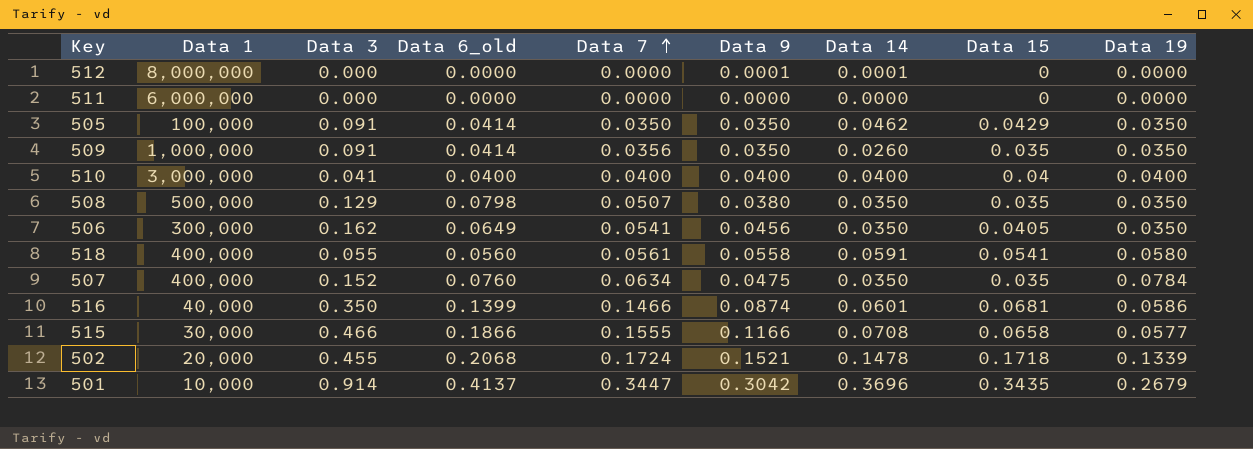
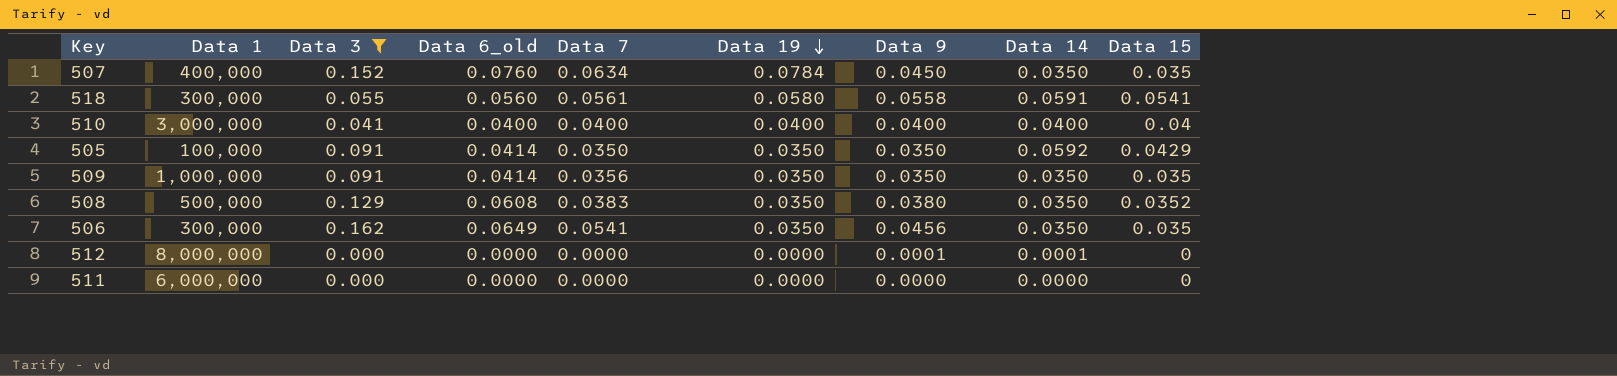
filter: none -> Data 3 <= 0.162
row order: Data 7 ascending -> Data 19 descending
column Data 19 | position: 9 -> 6
507 | Data 9: 0.0475 -> 0.0450
518 | Data 1: 400,000 -> 300,000
505 | Data 14: 0.0462 -> 0.0592
509 | Data 14: 0.0260 -> 0.0350
508 | Data 6_old: 0.0798 -> 0.0608
508 | Data 7: 0.0507 -> 0.0383
508 | Data 15: 0.035 -> 0.0352
506 | Data 15: 0.0405 -> 0.035

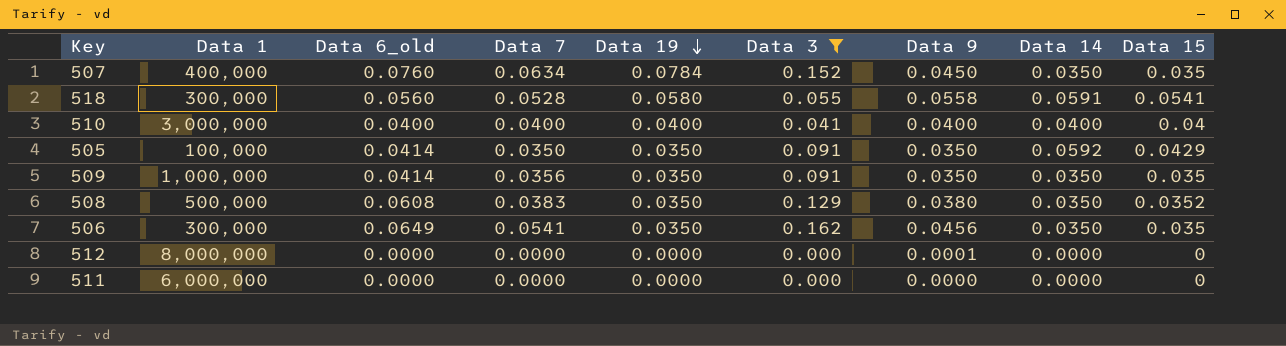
column Data 3 | position: 3 -> 6
518 | Data 7: 0.0561 -> 0.0528
512 | Data 14: 0.0001 -> 0.0000

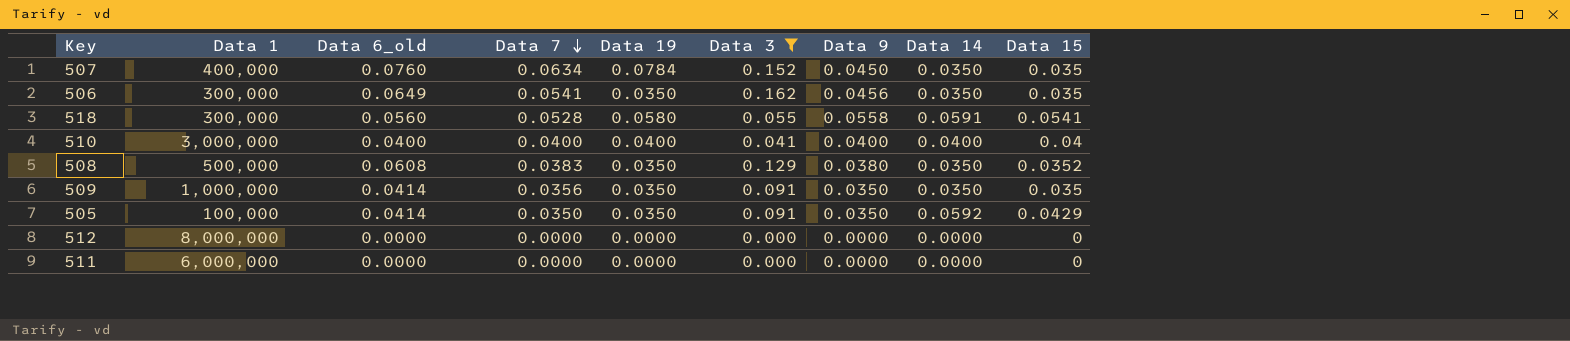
row order: Data 19 descending -> Data 7 descending
512 | Data 9: 0.0001 -> 0.0000

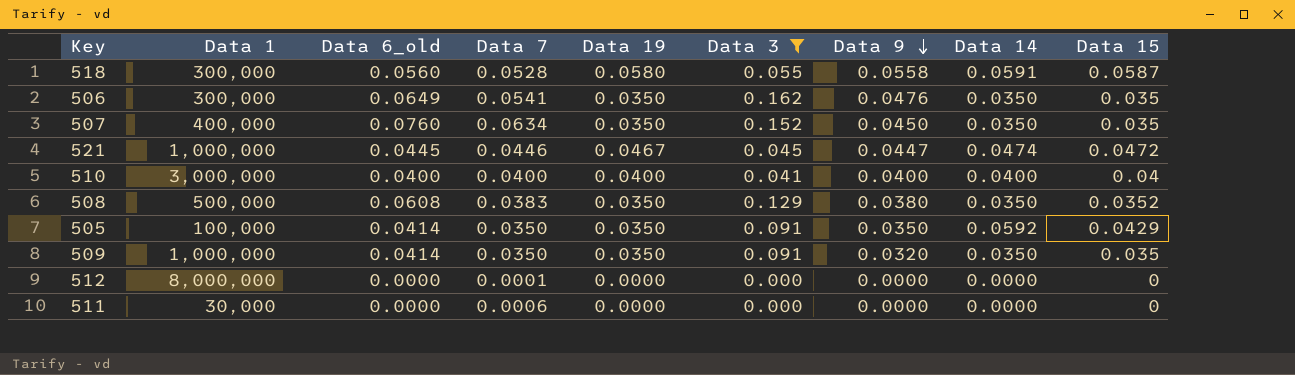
row order: Data 7 descending -> Data 9 descending
518 | Data 15: 0.0541 -> 0.0587
506 | Data 9: 0.0456 -> 0.0476
507 | Data 19: 0.0784 -> 0.0350
row 521: none -> 1,000,000 | 0.0445 | 0.0446 | 0.0467 | 0.045 | 0.0447 | 0.0474 | 0.0472
509 | Data 7: 0.0356 -> 0.0350
509 | Data 9: 0.0350 -> 0.0320
512 | Data 7: 0.0000 -> 0.0001
511 | Data 1: 6,000,000 -> 30,000
511 | Data 7: 0.0000 -> 0.0006

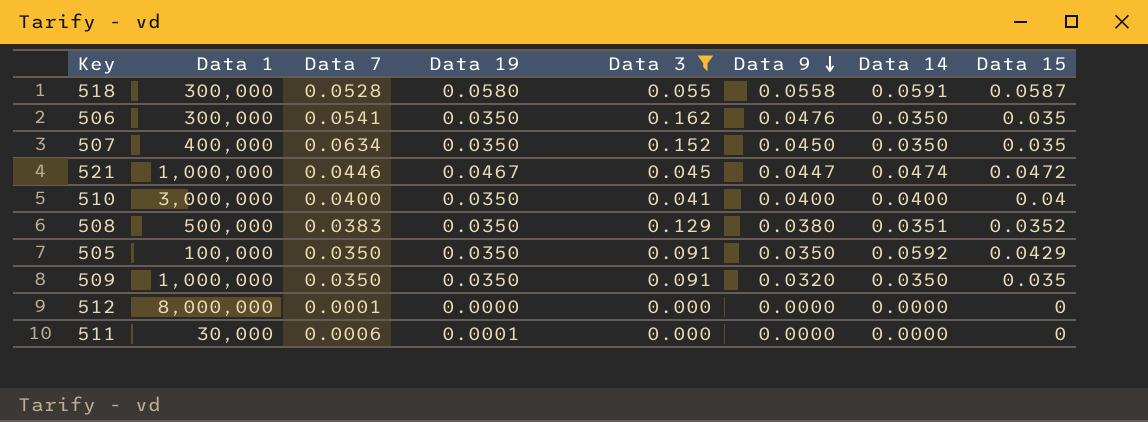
column Data 6_old | position: 3 -> none
510 | Data 19: 0.0400 -> 0.0350
508 | Data 14: 0.0350 -> 0.0351
511 | Data 19: 0.0000 -> 0.0001

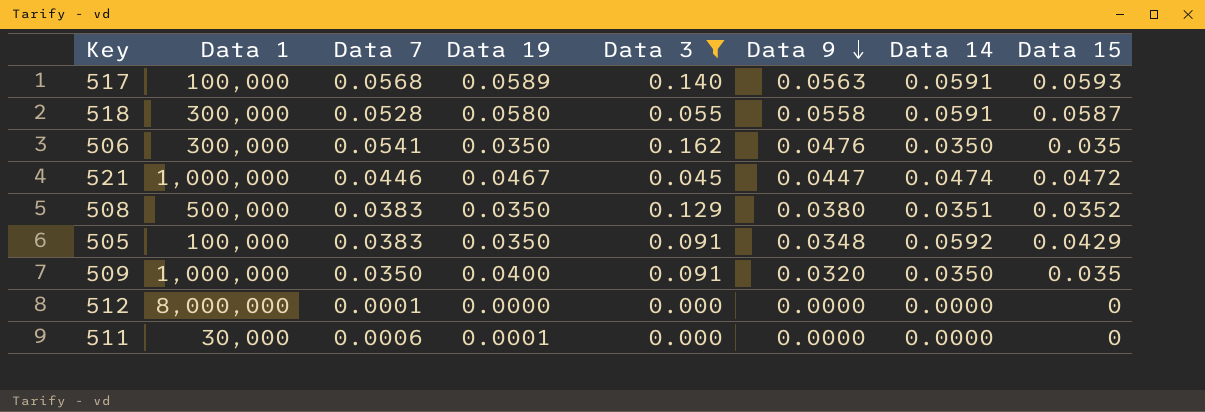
row 507: 400,000 | 0.0634 | 0.0350 | 0.152 | 0.0450 | 0.0350 | 0.035 -> none
row 510: 3,000,000 | 0.0400 | 0.0350 | 0.041 | 0.0400 | 0.0400 | 0.04 -> none
row 517: none -> 100,000 | 0.0568 | 0.0589 | 0.140 | 0.0563 | 0.0591 | 0.0593
505 | Data 7: 0.0350 -> 0.0383
505 | Data 9: 0.0350 -> 0.0348
509 | Data 19: 0.0350 -> 0.0400

